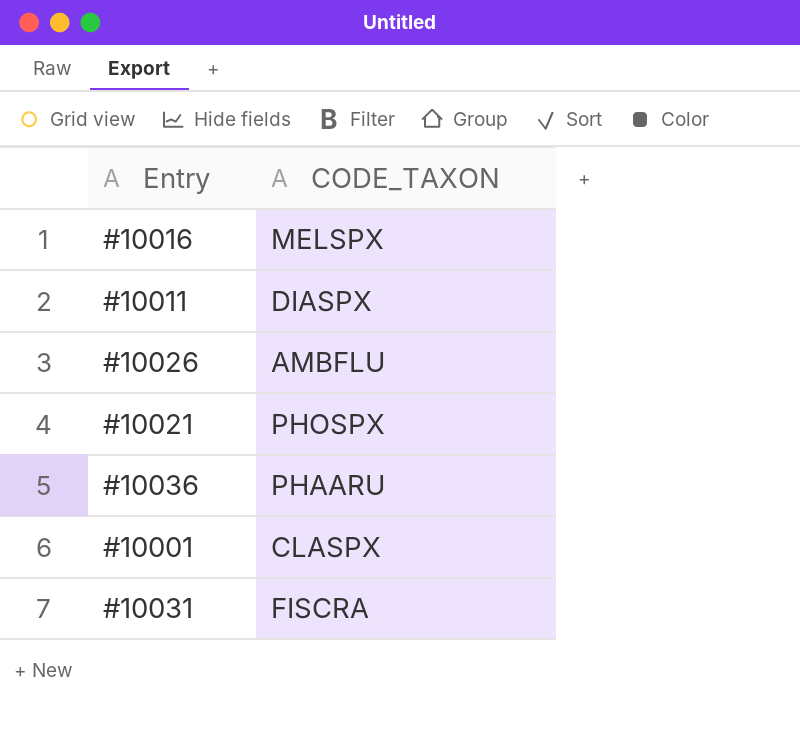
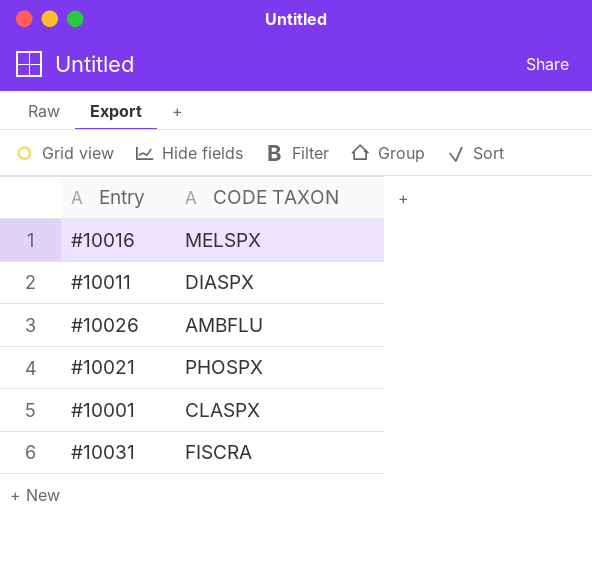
column name: CODE_TAXON -> CODE TAXON
row #10036: PHAARU -> none

